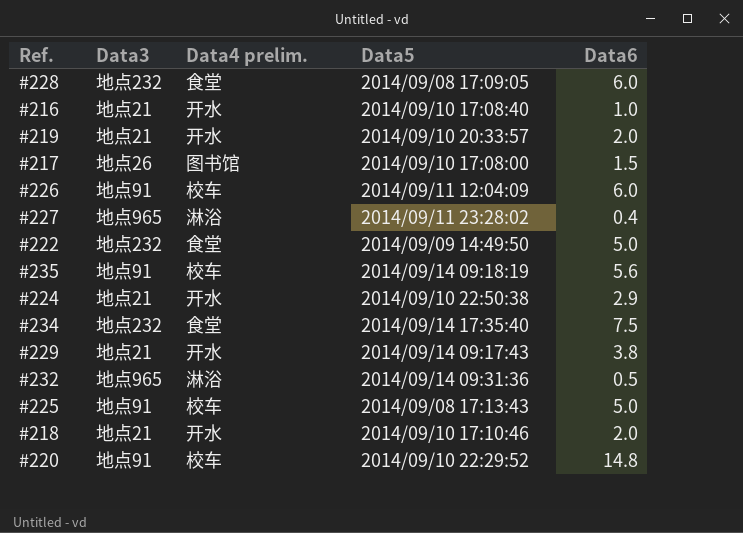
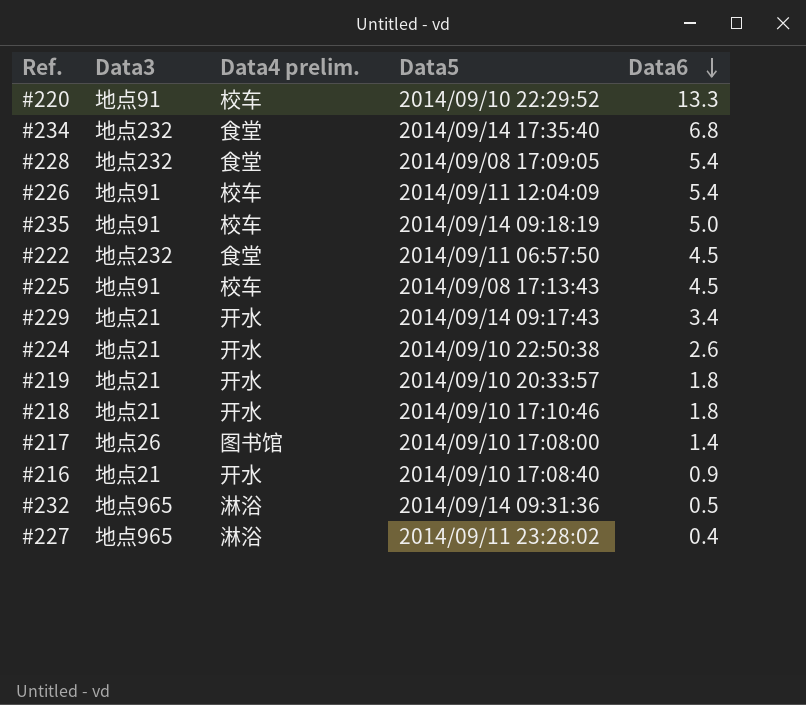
row order: none -> Data6 descending
#220 | Data6: 14.8 -> 13.3
#234 | Data6: 7.5 -> 6.8
#228 | Data6: 6.0 -> 5.4
#226 | Data6: 6.0 -> 5.4
#235 | Data6: 5.6 -> 5.0
#222 | Data5: 2014/09/09 14:49:50 -> 2014/09/11 06:57:50
#222 | Data6: 5.0 -> 4.5
#225 | Data6: 5.0 -> 4.5
#229 | Data6: 3.8 -> 3.4
#224 | Data6: 2.9 -> 2.6
#219 | Data6: 2.0 -> 1.8
#218 | Data6: 2.0 -> 1.8
#217 | Data6: 1.5 -> 1.4
#216 | Data6: 1.0 -> 0.9

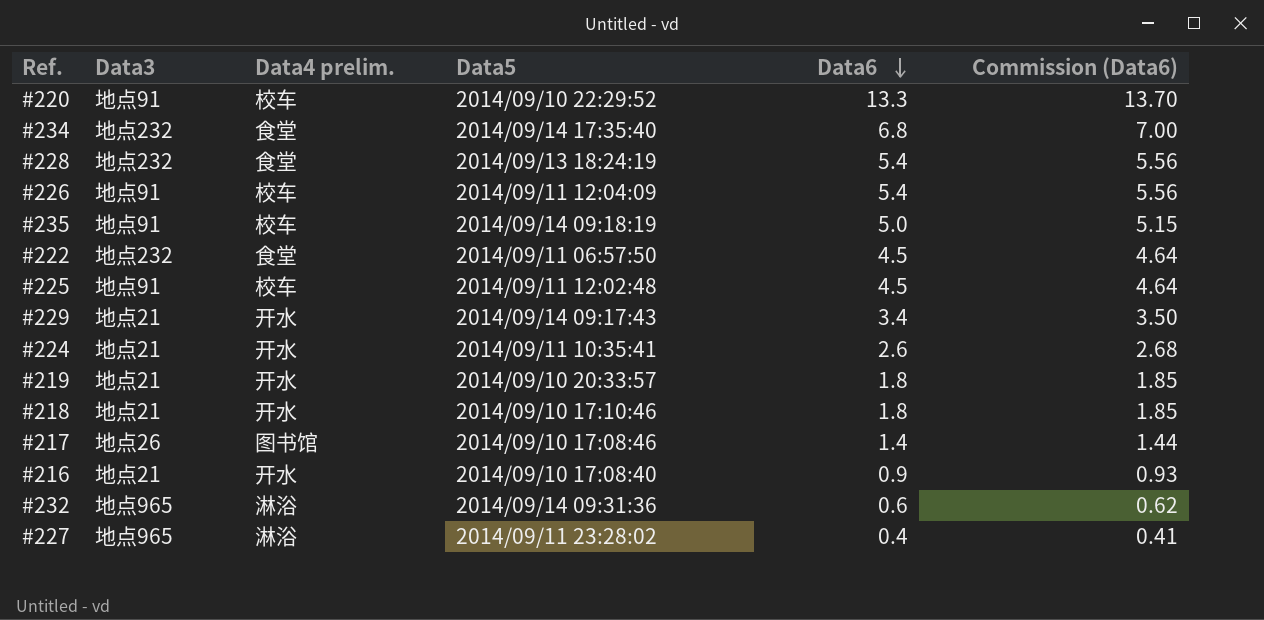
column Commission (Data6) | formula: none -> [Data6] * 1.03
#228 | Data5: 2014/09/08 17:09:05 -> 2014/09/13 18:24:19
#225 | Data5: 2014/09/08 17:13:43 -> 2014/09/11 12:02:48
#224 | Data5: 2014/09/10 22:50:38 -> 2014/09/11 10:35:41
#217 | Data5: 2014/09/10 17:08:00 -> 2014/09/10 17:08:46
#232 | Data6: 0.5 -> 0.6

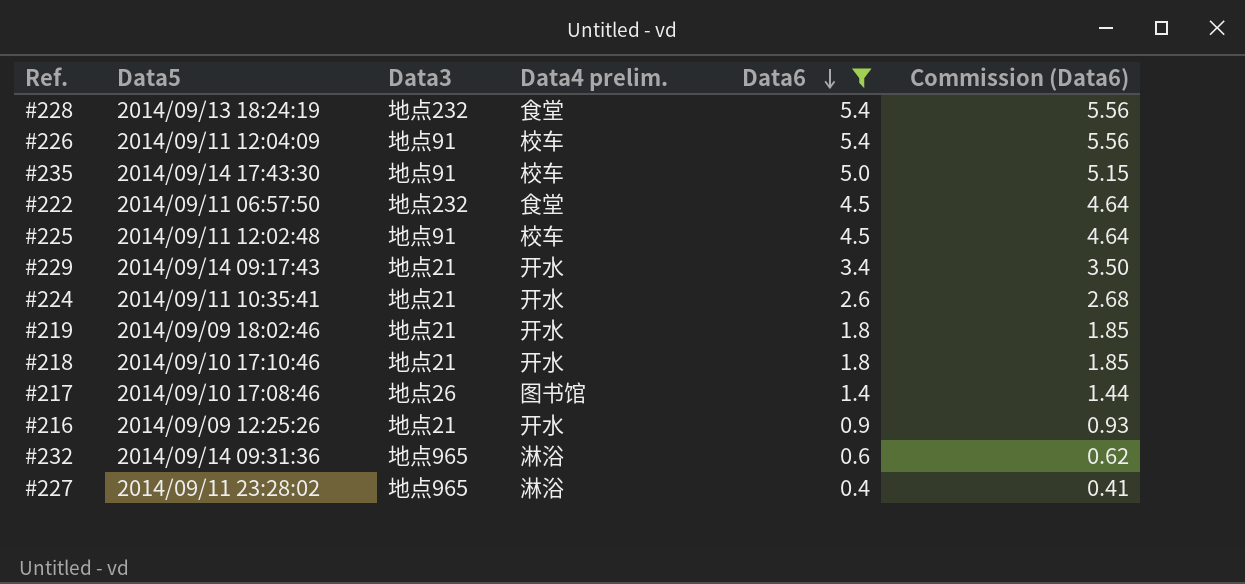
filter: none -> Data6 <= 5.4
column Data5 | position: 4 -> 2
#235 | Data5: 2014/09/14 09:18:19 -> 2014/09/14 17:43:30
#219 | Data5: 2014/09/10 20:33:57 -> 2014/09/09 18:02:46
#216 | Data5: 2014/09/10 17:08:40 -> 2014/09/09 12:25:26

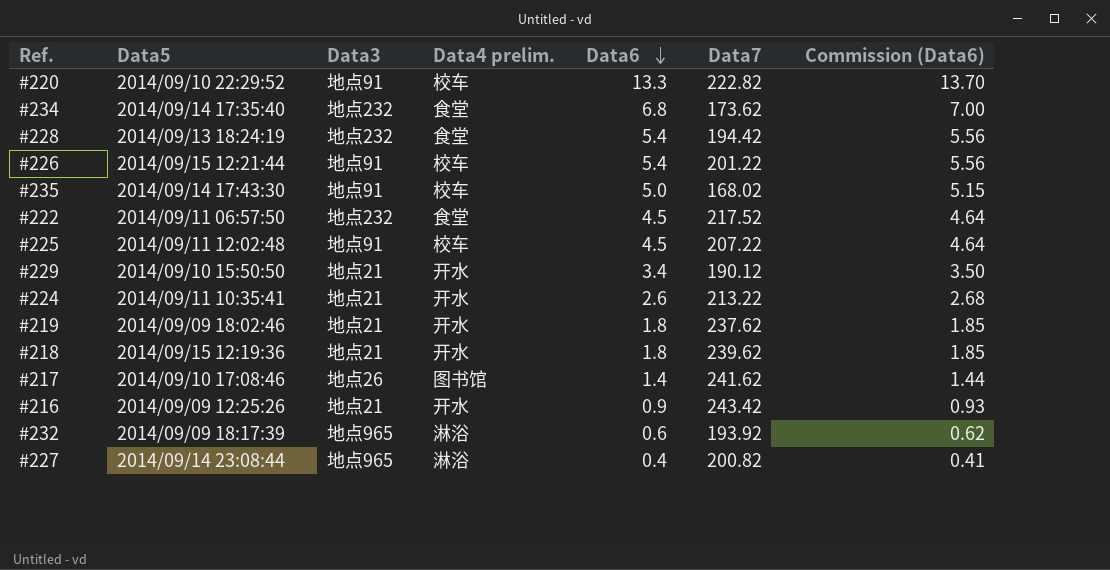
filter: Data6 <= 5.4 -> none
column Data7 | position: none -> 6
#226 | Data5: 2014/09/11 12:04:09 -> 2014/09/15 12:21:44
#229 | Data5: 2014/09/14 09:17:43 -> 2014/09/10 15:50:50
#218 | Data5: 2014/09/10 17:10:46 -> 2014/09/15 12:19:36
#232 | Data5: 2014/09/14 09:31:36 -> 2014/09/09 18:17:39
#227 | Data5: 2014/09/11 23:28:02 -> 2014/09/14 23:08:44

